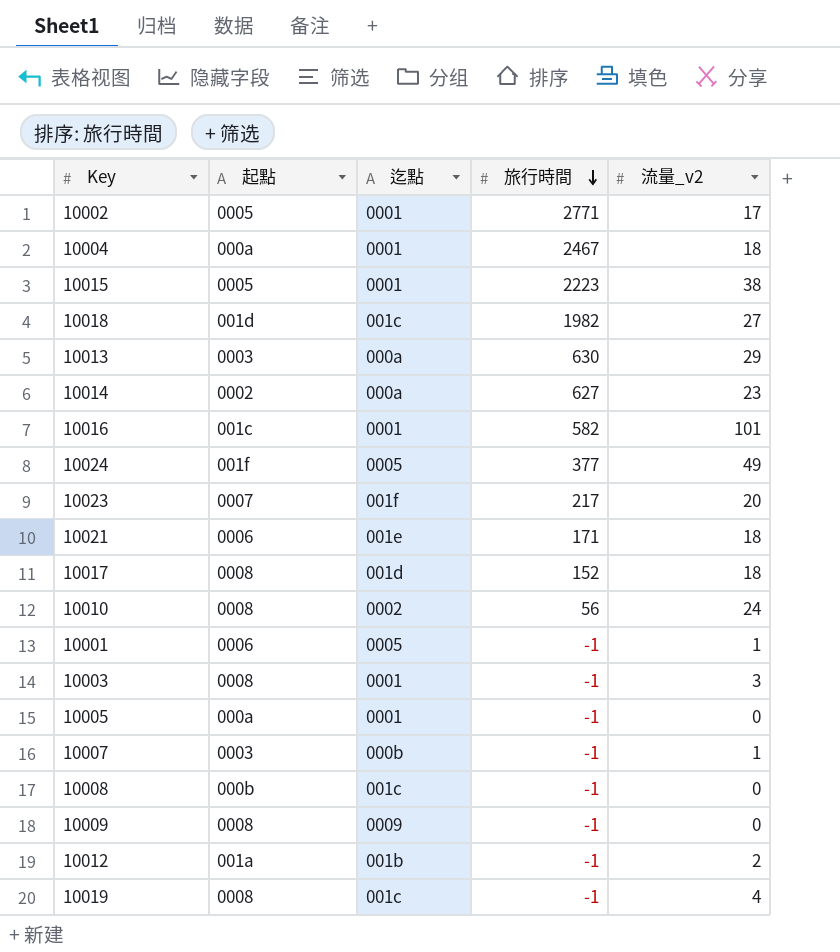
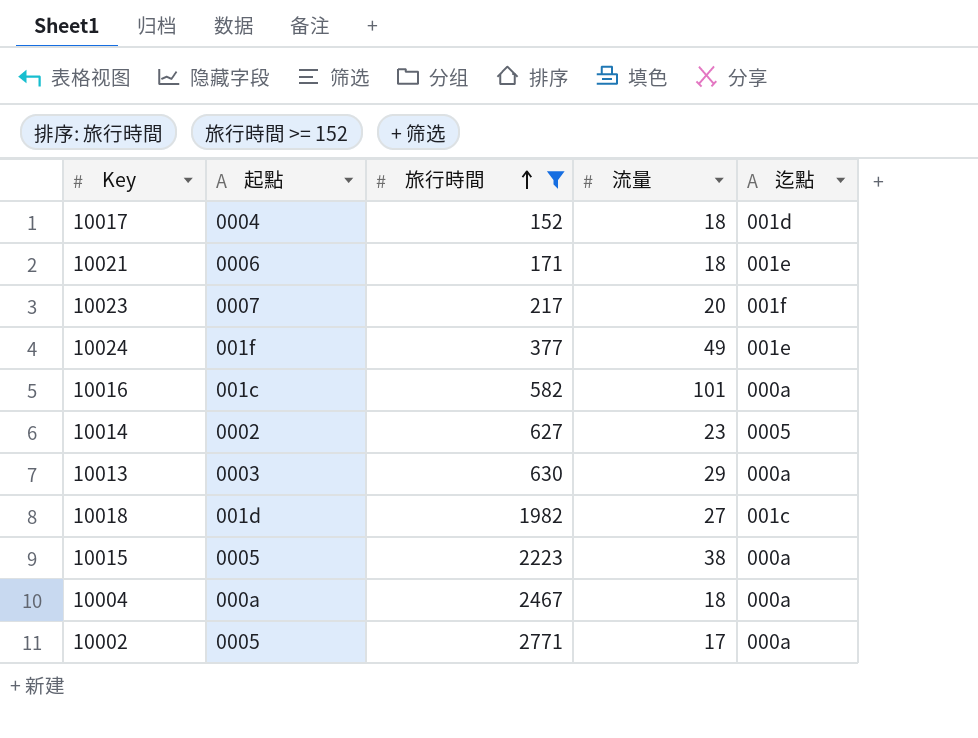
filter: none -> 旅行時間 >= 152
row order: 旅行時間 descending -> 旅行時間 ascending
column name: 流量_v2 -> 流量
column 迄點 | position: 3 -> 5
10017 | 起點: 0008 -> 0004
10024 | 迄點: 0005 -> 001e
10016 | 迄點: 0001 -> 000a
10014 | 迄點: 000a -> 0005
10015 | 迄點: 0001 -> 000a
10004 | 迄點: 0001 -> 000a
10002 | 迄點: 0001 -> 000a

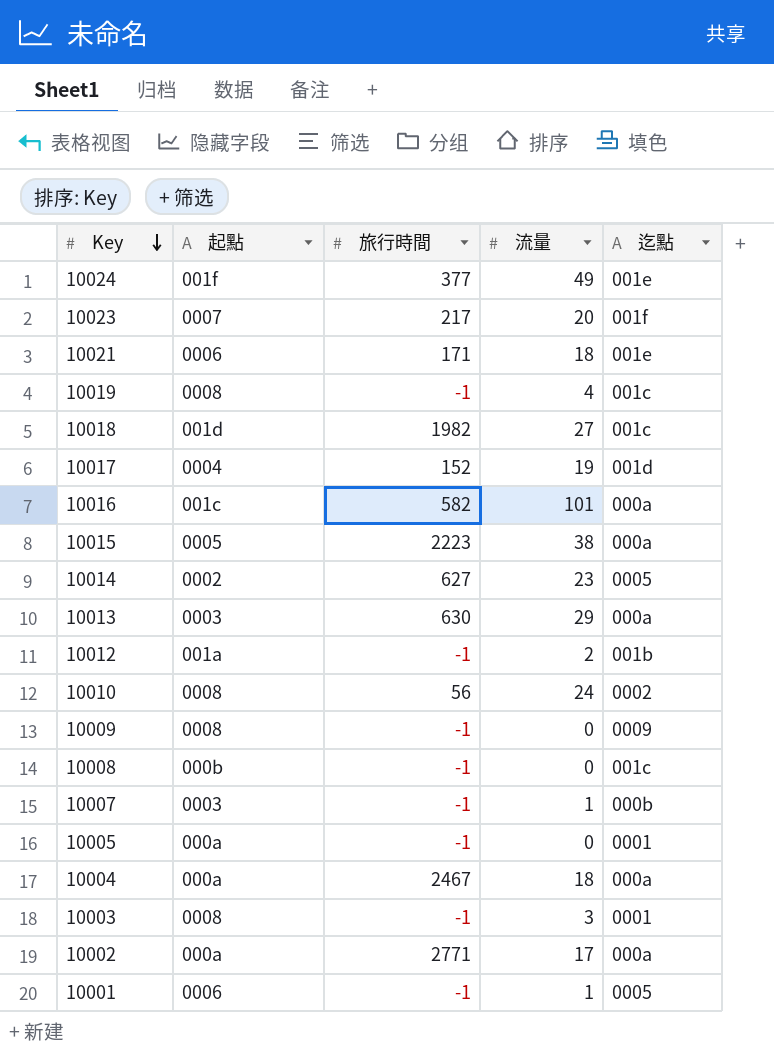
filter: 旅行時間 >= 152 -> none
row order: 旅行時間 ascending -> Key descending
10017 | 流量: 18 -> 19
10002 | 起點: 0005 -> 000a

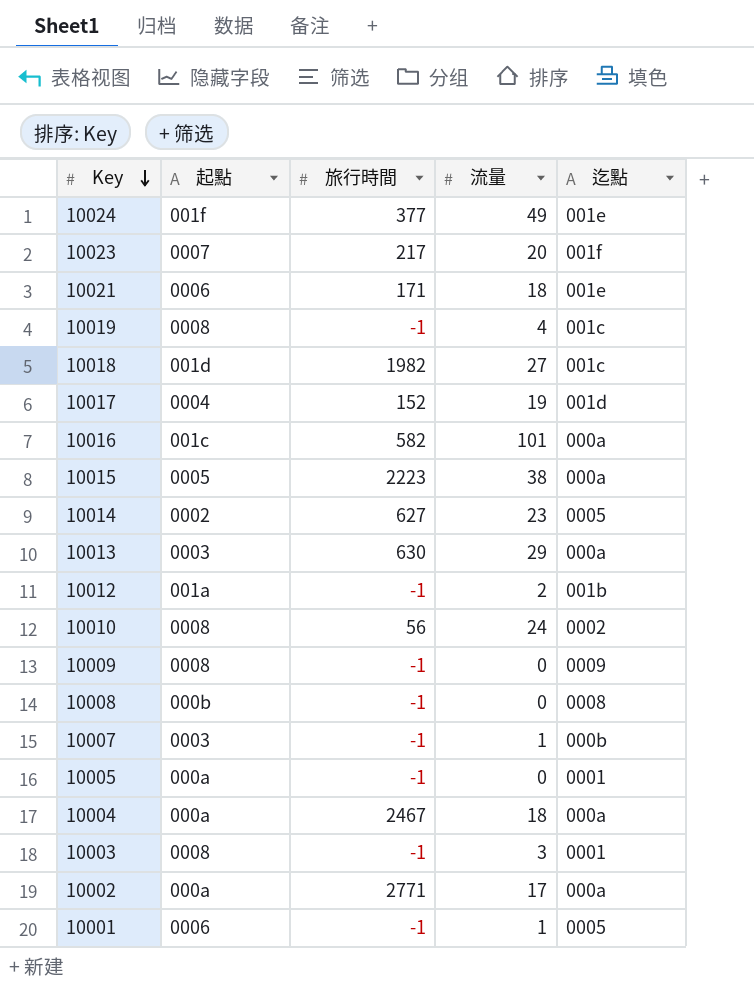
10008 | 迄點: 001c -> 0008

